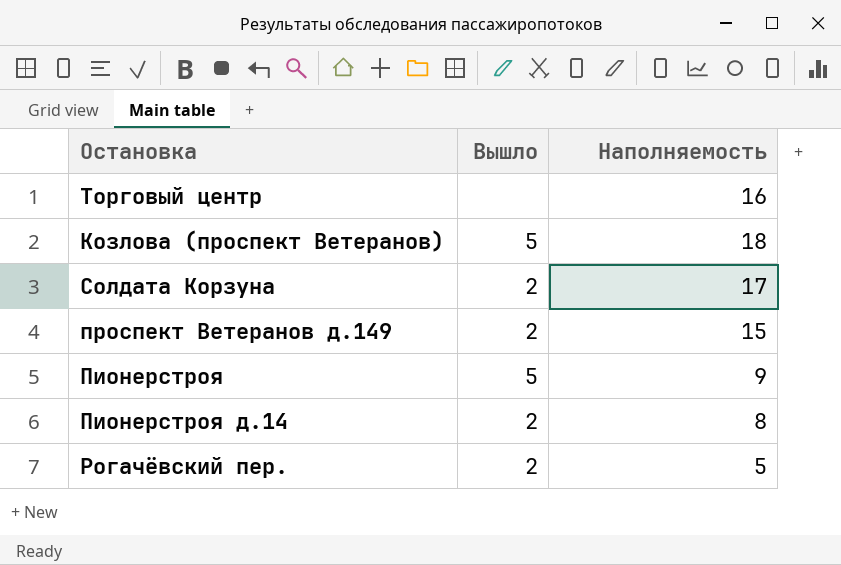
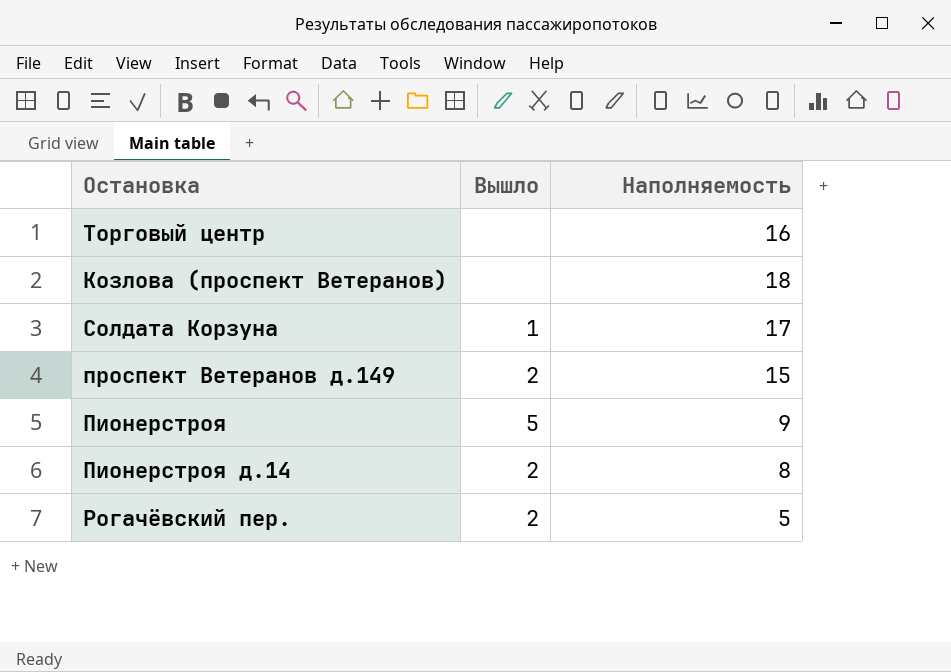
Козлова (проспект Ветеранов) | Вышло: 5 -> none
Солдата Корзуна | Вышло: 2 -> 1

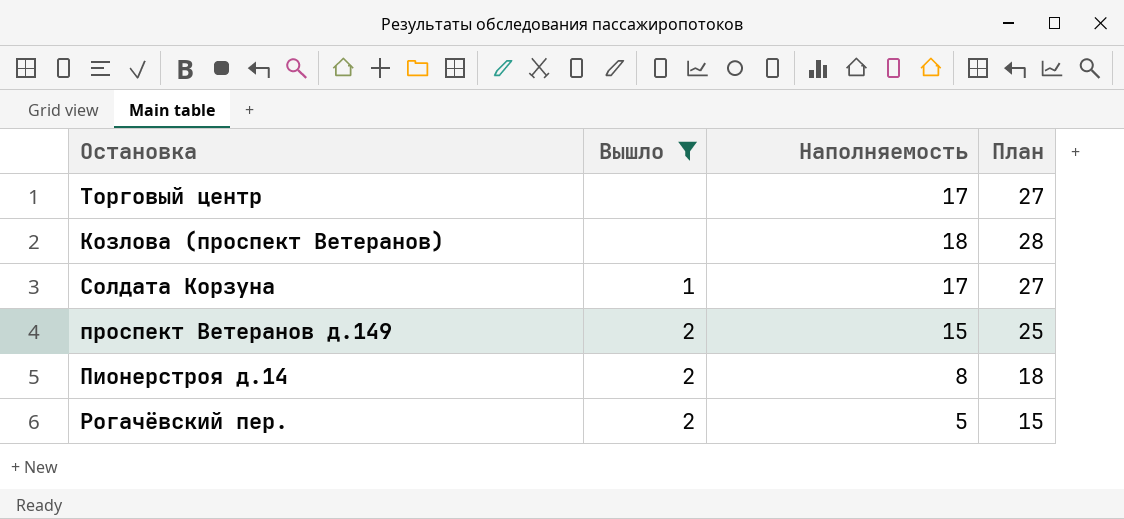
filter: none -> Вышло != 5
column План | formula: none -> [Наполняемость] + 10
Торговый центр | Наполняемость: 16 -> 17

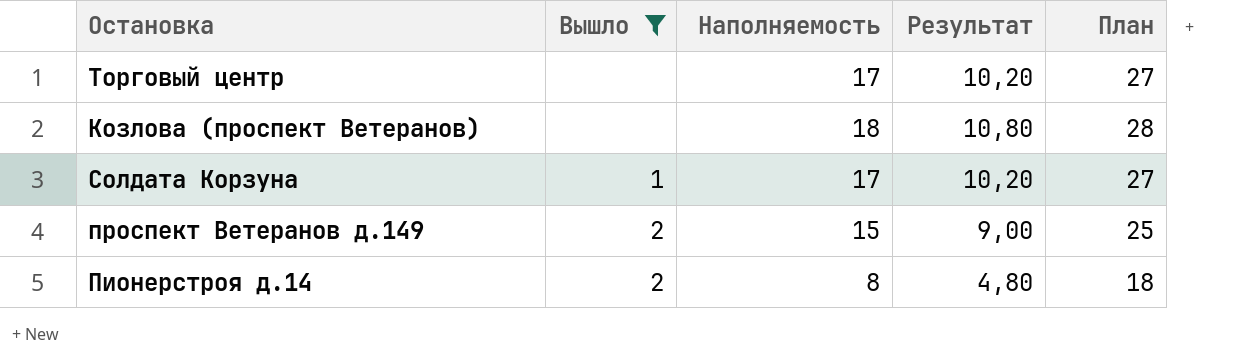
column Результат | formula: none -> [Наполняемость] * 0,6
row Рогачёвский пер.: 2 | 5 | 15 -> none

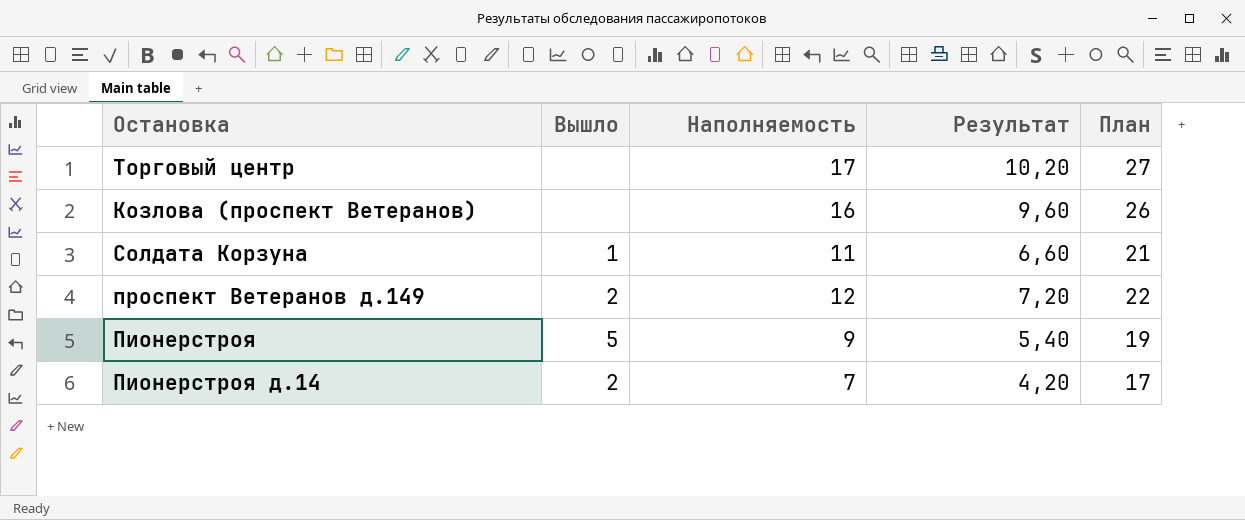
filter: Вышло != 5 -> none
Козлова (проспект Ветеранов) | Наполняемость: 18 -> 16
Козлова (проспект Ветеранов) | Результат: 10,80 -> 9,60
Козлова (проспект Ветеранов) | План: 28 -> 26
Солдата Корзуна | Наполняемость: 17 -> 11
Солдата Корзуна | Результат: 10,20 -> 6,60
Солдата Корзуна | План: 27 -> 21
проспект Ветеранов д.149 | Наполняемость: 15 -> 12
проспект Ветеранов д.149 | Результат: 9,00 -> 7,20
проспект Ветеранов д.149 | План: 25 -> 22
Пионерстроя д.14 | Наполняемость: 8 -> 7
Пионерстроя д.14 | Результат: 4,80 -> 4,20
Пионерстроя д.14 | План: 18 -> 17

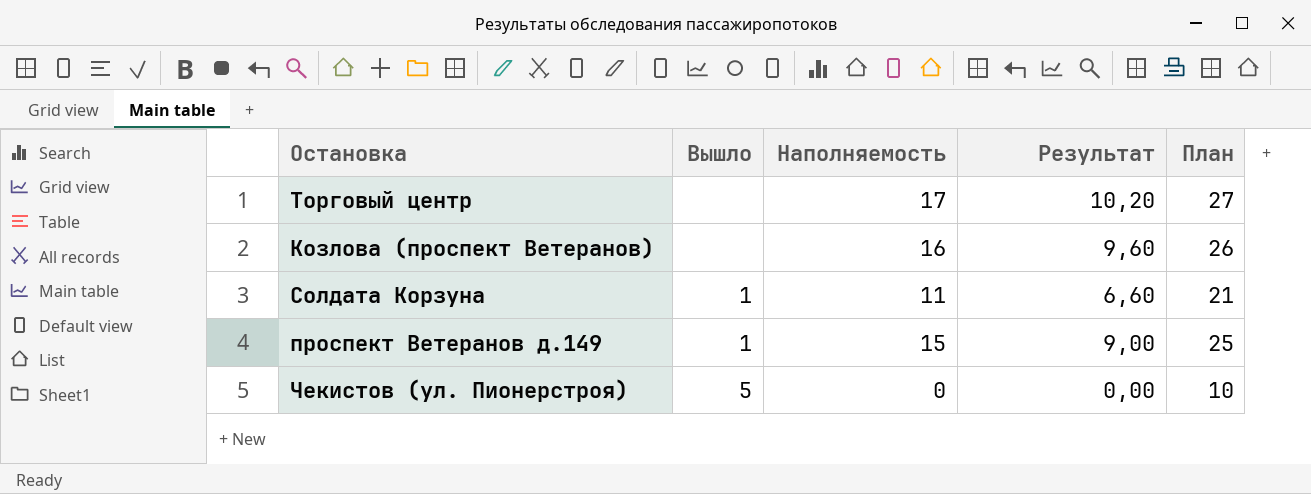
row Пионерстроя: 5 | 9 | 5,40 | 19 -> none
row Пионерстроя д.14: 2 | 7 | 4,20 | 17 -> none
проспект Ветеранов д.149 | Вышло: 2 -> 1
проспект Ветеранов д.149 | Наполняемость: 12 -> 15
проспект Ветеранов д.149 | Результат: 7,20 -> 9,00
проспект Ветеранов д.149 | План: 22 -> 25
row Чекистов (ул. Пионерстроя): none -> 5 | 0 | 0,00 | 10

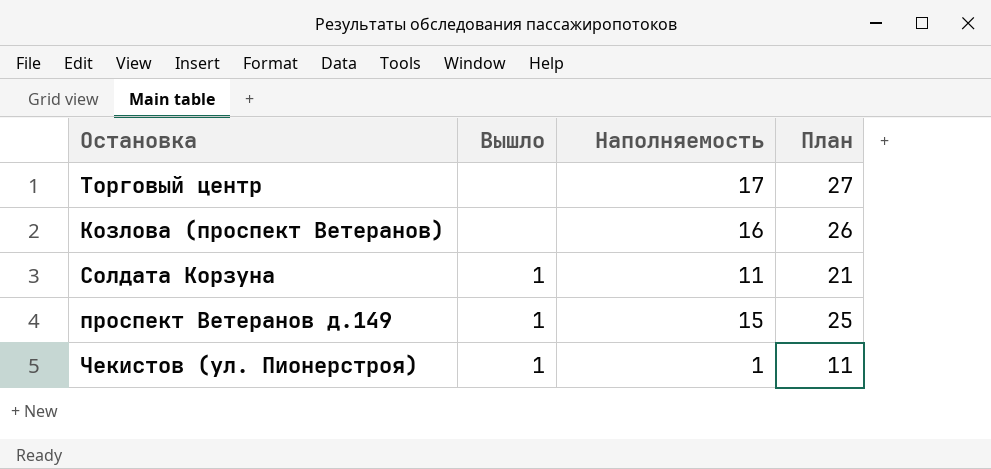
column Результат | formula: [Наполняемость] * 0,6 -> none
Чекистов (ул. Пионерстроя) | Вышло: 5 -> 1
Чекистов (ул. Пионерстроя) | Наполняемость: 0 -> 1
Чекистов (ул. Пионерстроя) | План: 10 -> 11

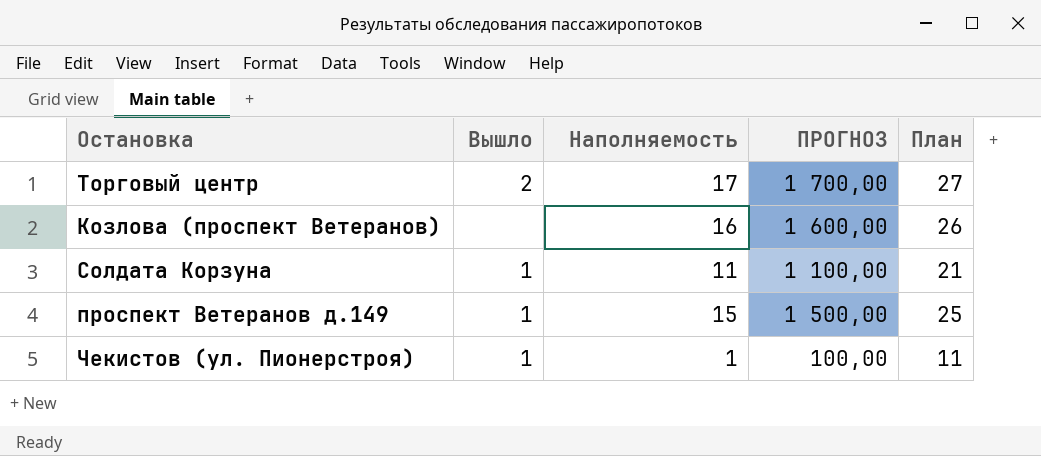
column ПРОГНОЗ | formula: none -> [Наполняемость] * 100
Торговый центр | Вышло: none -> 2

